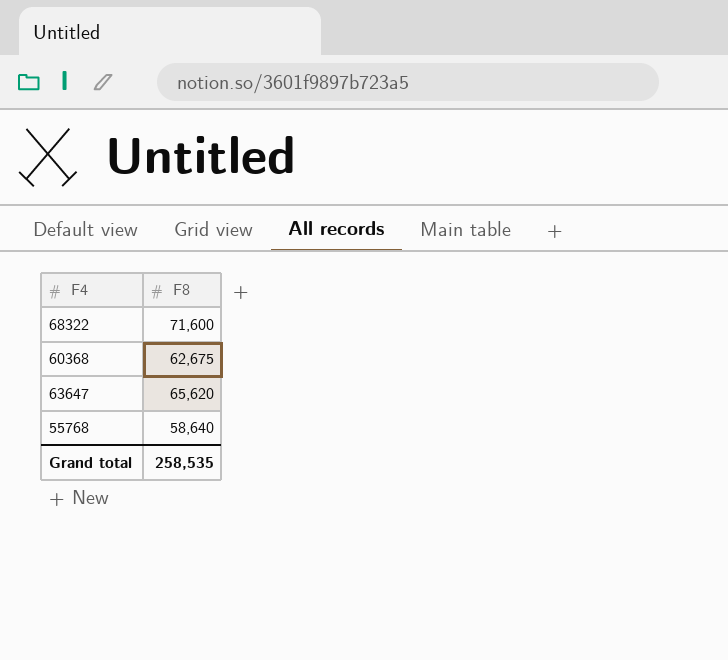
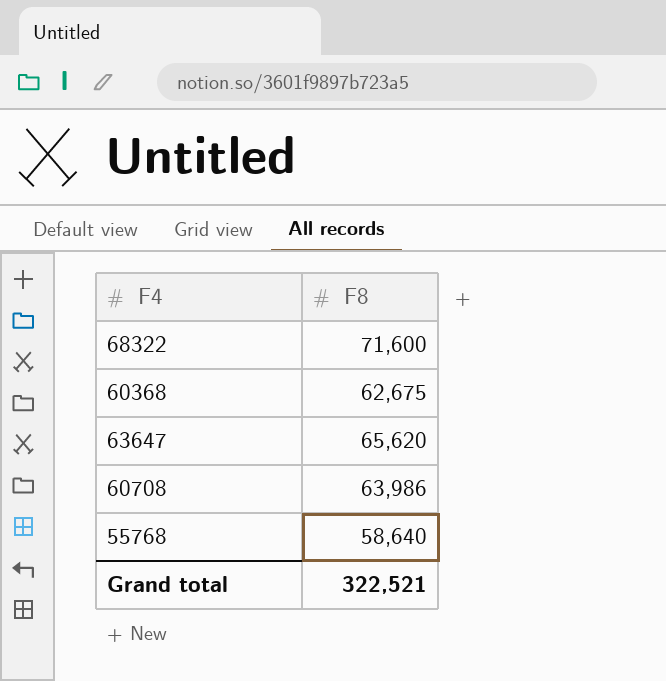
row 60708: none -> 63,986
Grand total | F8: 258,535 -> 322,521

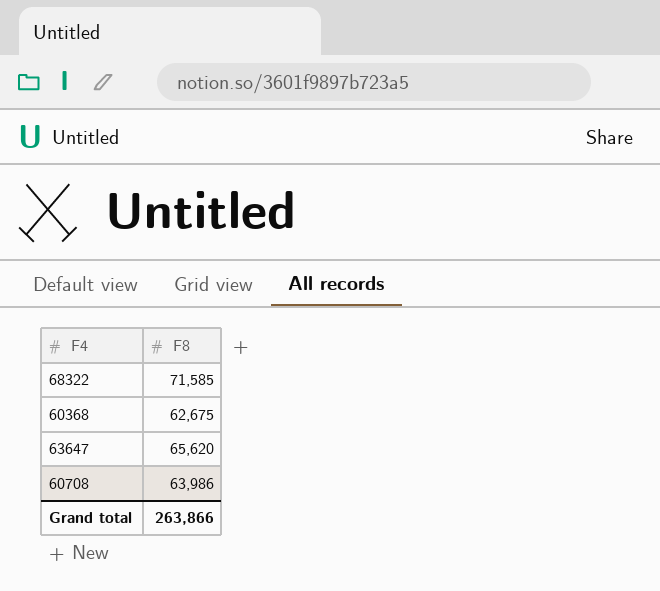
row 55768: 58,640 -> none
68322 | F8: 71,600 -> 71,585
Grand total | F8: 322,521 -> 263,866

